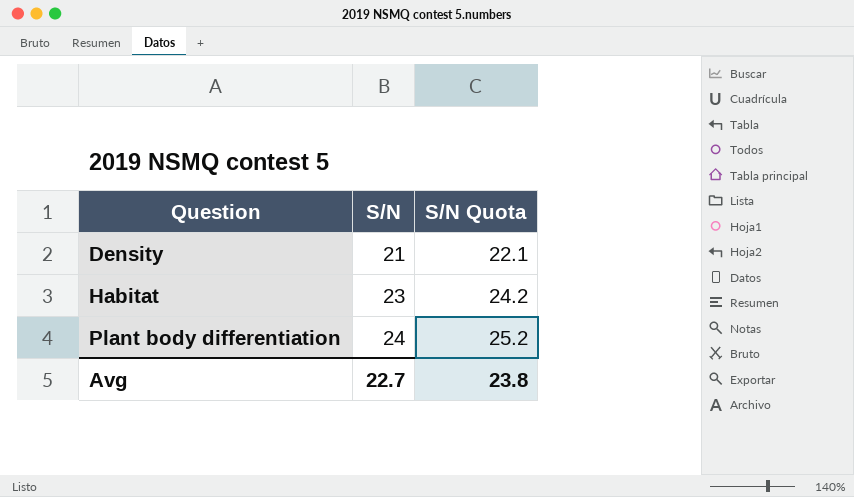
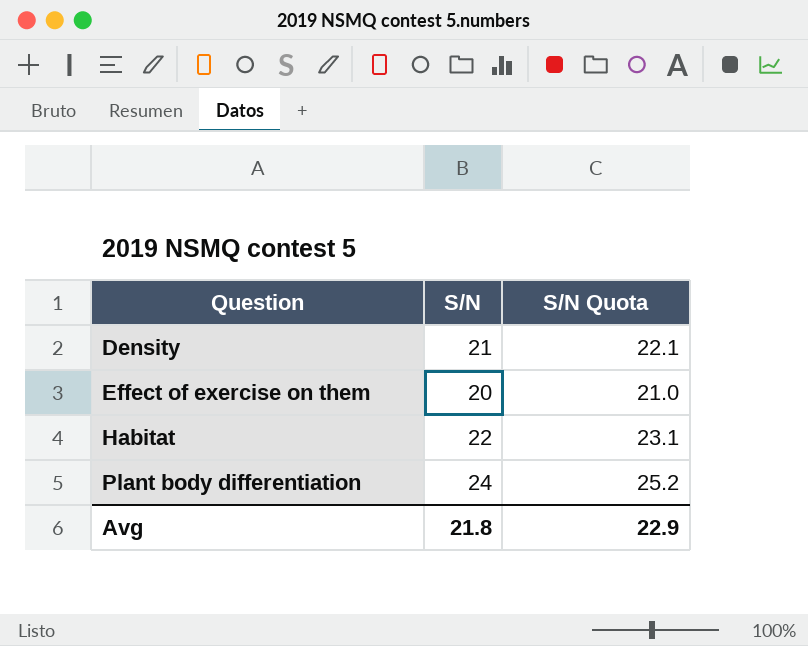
row Effect of exercise on them: none -> 20 | 21.0
Habitat | S/N: 23 -> 22
Habitat | S/N Quota: 24.2 -> 23.1
Avg | S/N: 22.7 -> 21.8
Avg | S/N Quota: 23.8 -> 22.9

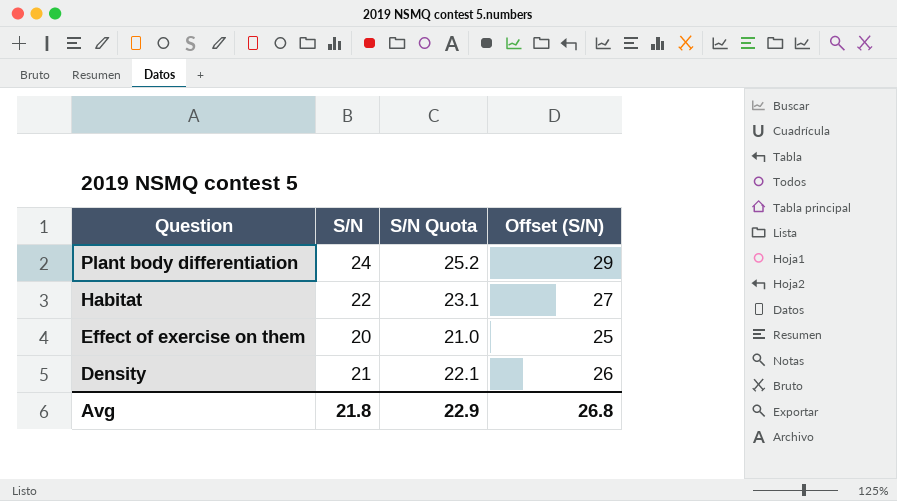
row order: Question ascending -> Question descending
column Offset (S/N) | formula: none -> [S/N] + 5

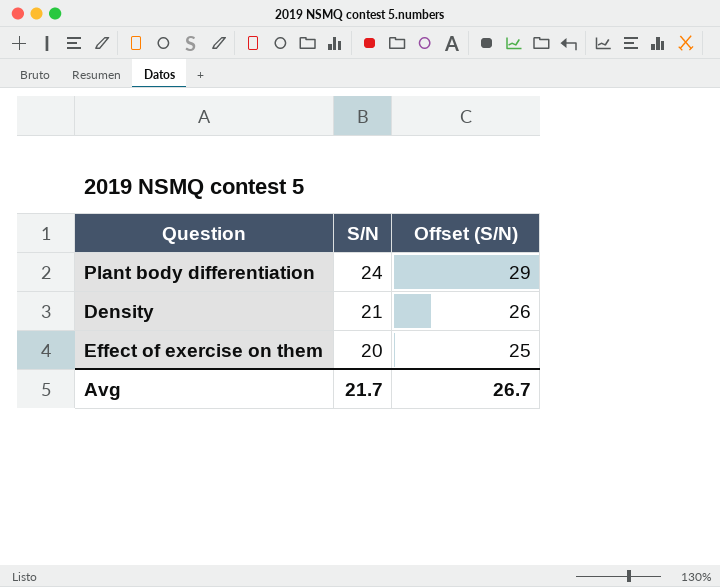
row order: Question descending -> S/N descending
column S/N Quota | formula: [S/N] * 1.05 -> none
row Habitat: 22 | 23.1 | 27 -> none
Avg | S/N: 21.8 -> 21.7
Avg | Offset (S/N): 26.8 -> 26.7

